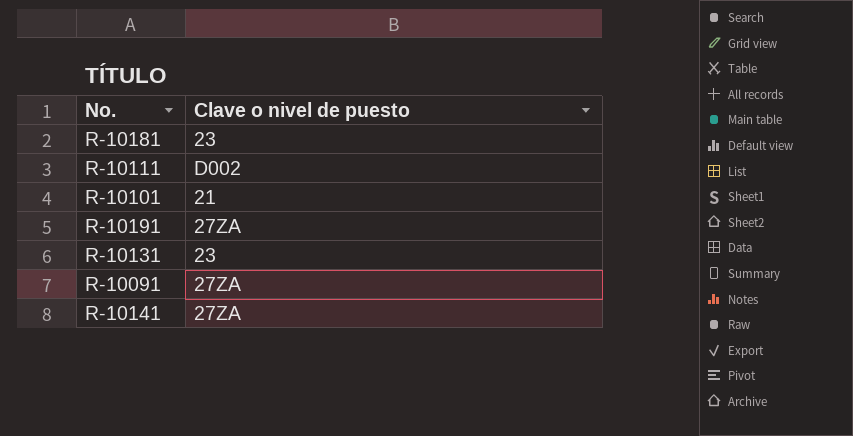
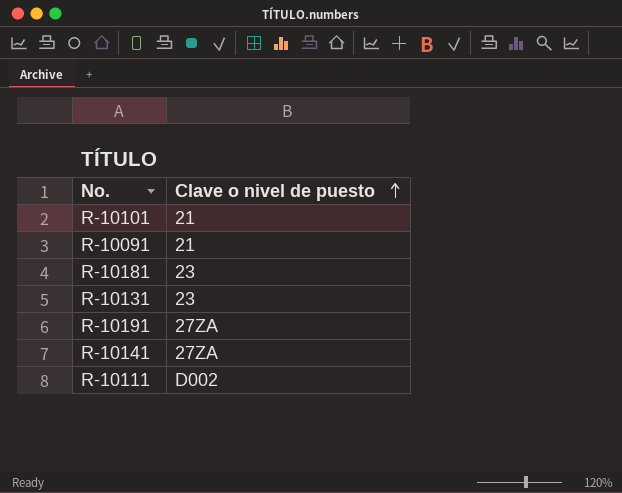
row order: none -> Clave o nivel de puesto ascending
R-10091 | Clave o nivel de puesto: 27ZA -> 21

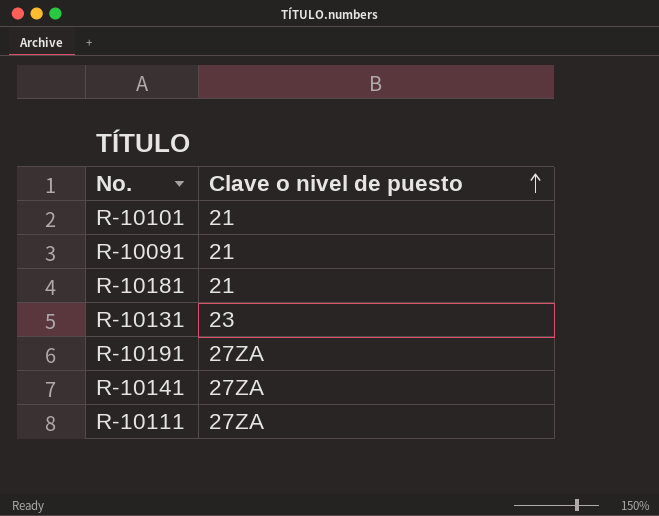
R-10181 | Clave o nivel de puesto: 23 -> 21
R-10111 | Clave o nivel de puesto: D002 -> 27ZA

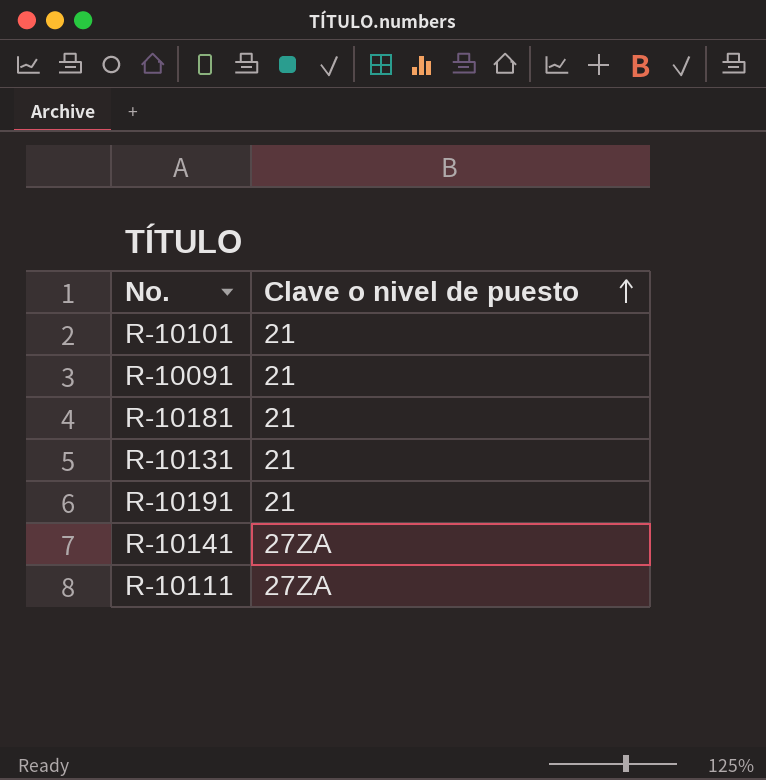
R-10131 | Clave o nivel de puesto: 23 -> 21
R-10191 | Clave o nivel de puesto: 27ZA -> 21

